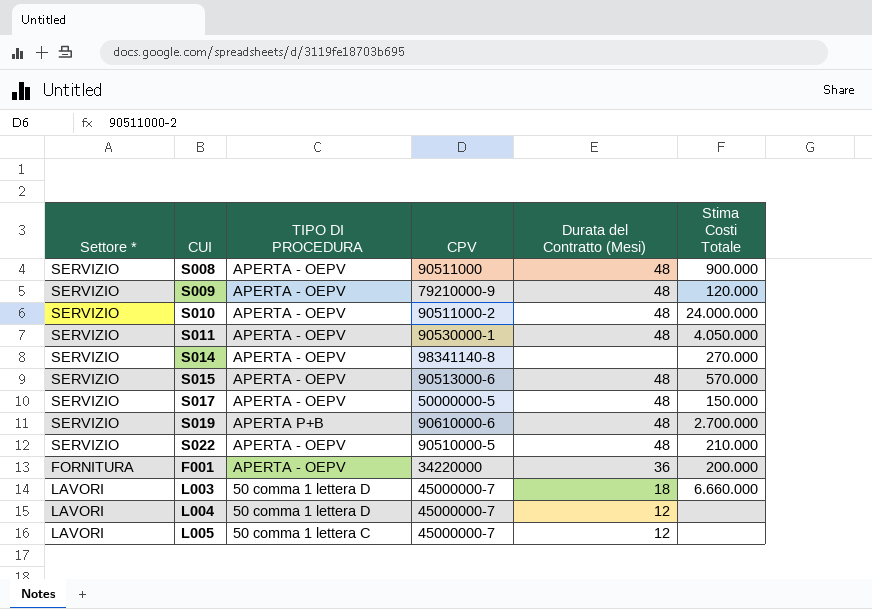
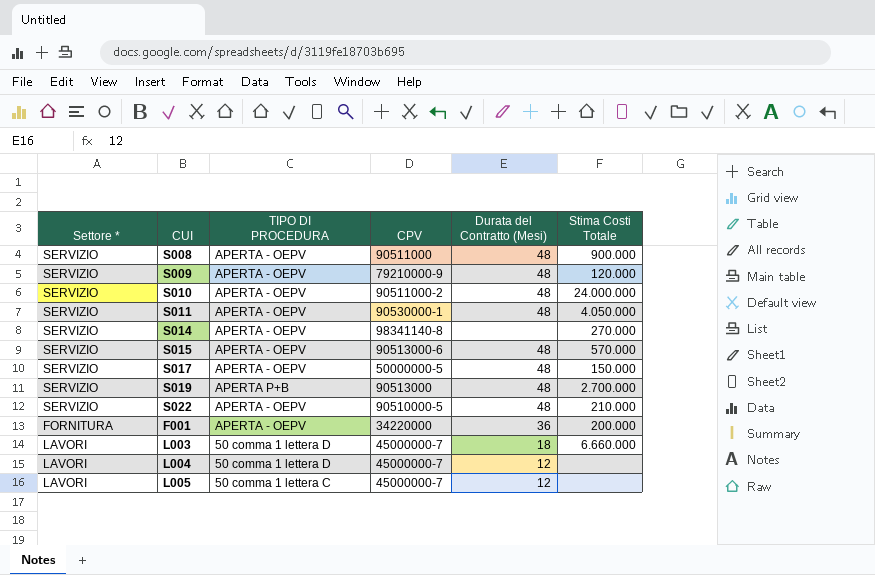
S019 | CPV: 90610000-6 -> 90513000

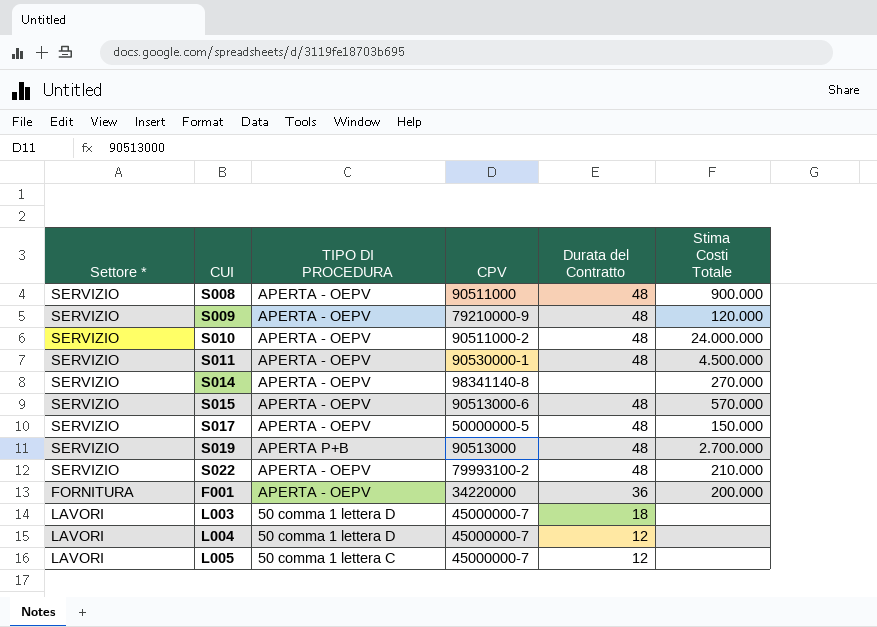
column name: Durata del Contratto (Mesi) -> Durata del Contratto
S011 | Stima Costi Totale: 4.050.000 -> 4.500.000
S022 | CPV: 90510000-5 -> 79993100-2
L003 | Stima Costi Totale: 6.660.000 -> none

